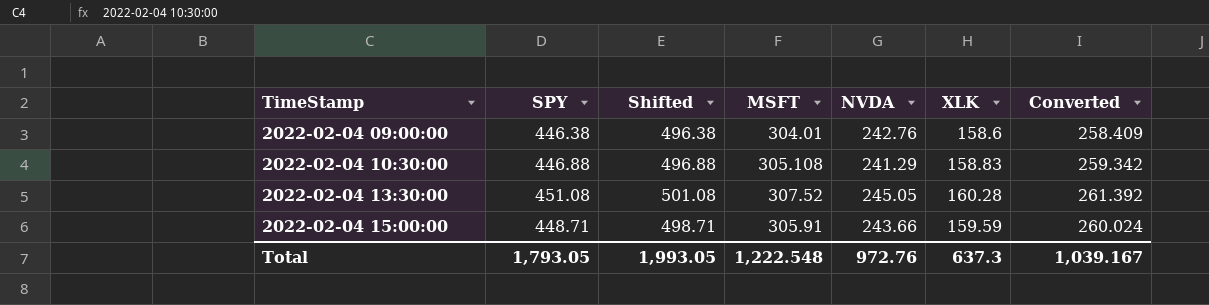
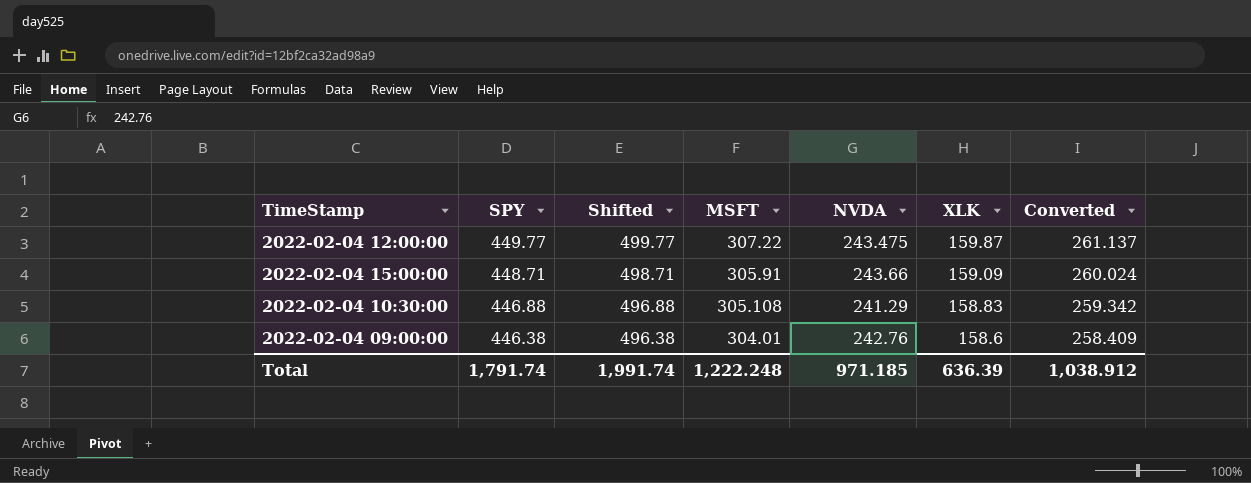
row order: TimeStamp ascending -> SPY descending
row 2022-02-04 13:30:00: 451.08 | 501.08 | 307.52 | 245.05 | 160.28 | 261.392 -> none
row 2022-02-04 12:00:00: none -> 449.77 | 499.77 | 307.22 | 243.475 | 159.87 | 261.137
2022-02-04 15:00:00 | XLK: 159.59 -> 159.09
Total | SPY: 1,793.05 -> 1,791.74
Total | Shifted: 1,993.05 -> 1,991.74
Total | MSFT: 1,222.548 -> 1,222.248
Total | NVDA: 972.76 -> 971.185
Total | XLK: 637.3 -> 636.39
Total | Converted: 1,039.167 -> 1,038.912

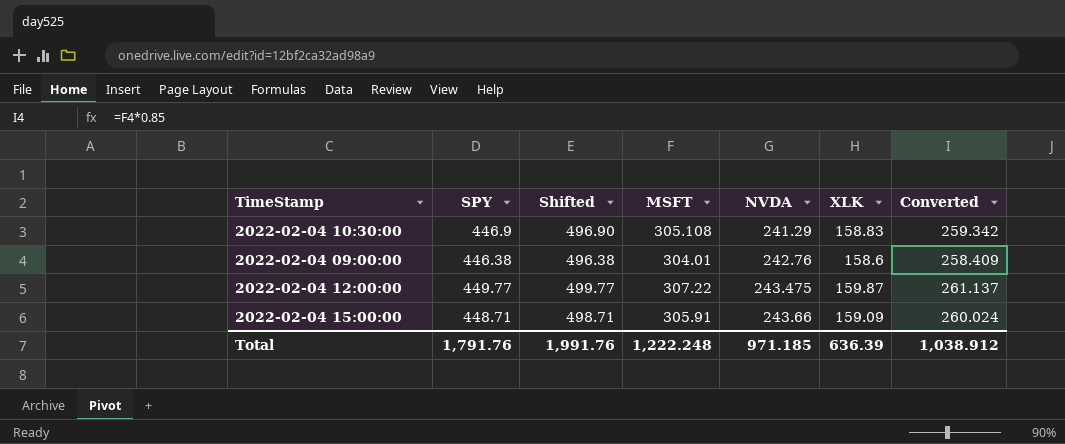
row order: SPY descending -> NVDA ascending
2022-02-04 10:30:00 | SPY: 446.88 -> 446.9
2022-02-04 10:30:00 | Shifted: 496.88 -> 496.90
Total | SPY: 1,791.74 -> 1,791.76
Total | Shifted: 1,991.74 -> 1,991.76

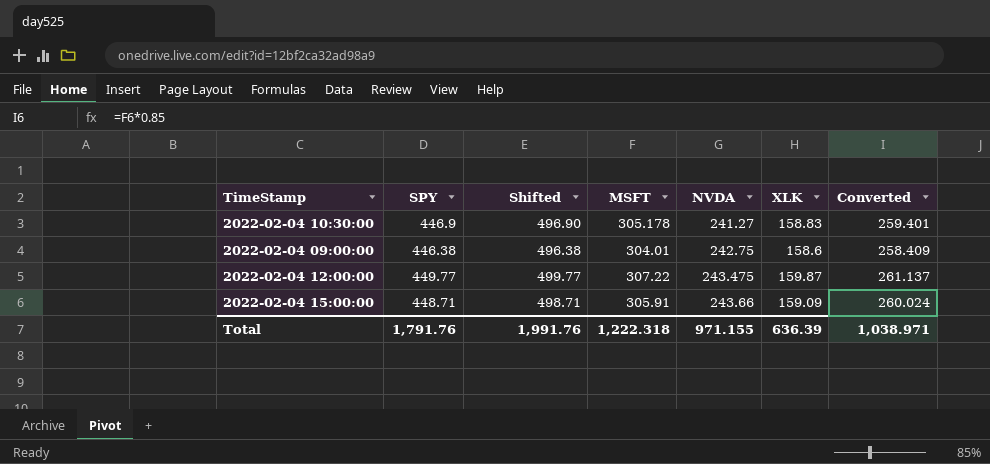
2022-02-04 10:30:00 | MSFT: 305.108 -> 305.178
2022-02-04 10:30:00 | NVDA: 241.29 -> 241.27
2022-02-04 10:30:00 | Converted: 259.342 -> 259.401
2022-02-04 09:00:00 | NVDA: 242.76 -> 242.75
Total | MSFT: 1,222.248 -> 1,222.318
Total | NVDA: 971.185 -> 971.155
Total | Converted: 1,038.912 -> 1,038.971

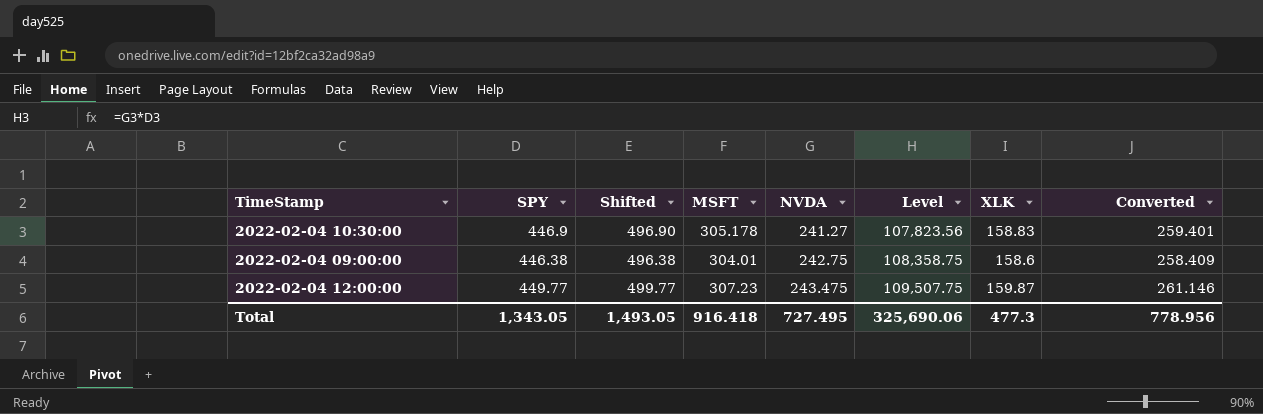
column Level | formula: none -> [SPY] * [NVDA]
row 2022-02-04 15:00:00: 448.71 | 498.71 | 305.91 | 243.66 | 159.09 | 260.024 -> none
2022-02-04 12:00:00 | MSFT: 307.22 -> 307.23
2022-02-04 12:00:00 | Converted: 261.137 -> 261.146
Total | SPY: 1,791.76 -> 1,343.05
Total | Shifted: 1,991.76 -> 1,493.05
Total | MSFT: 1,222.318 -> 916.418
Total | NVDA: 971.155 -> 727.495
Total | XLK: 636.39 -> 477.3
Total | Converted: 1,038.971 -> 778.956

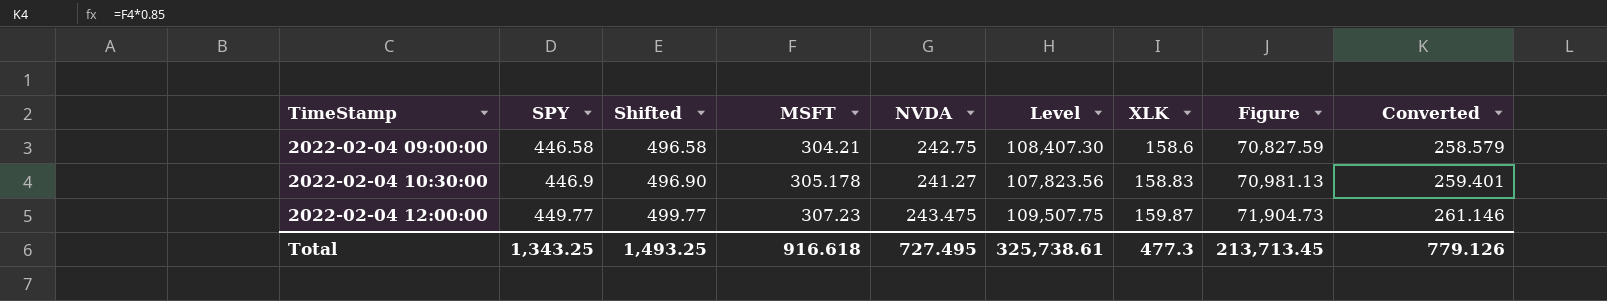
row order: NVDA ascending -> TimeStamp ascending
column Figure | formula: none -> [SPY] * [XLK]
2022-02-04 09:00:00 | SPY: 446.38 -> 446.58
2022-02-04 09:00:00 | Shifted: 496.38 -> 496.58
2022-02-04 09:00:00 | MSFT: 304.01 -> 304.21
2022-02-04 09:00:00 | Level: 108,358.75 -> 108,407.30
2022-02-04 09:00:00 | Converted: 258.409 -> 258.579
Total | SPY: 1,343.05 -> 1,343.25
Total | Shifted: 1,493.05 -> 1,493.25
Total | MSFT: 916.418 -> 916.618
Total | Level: 325,690.06 -> 325,738.61
Total | Converted: 778.956 -> 779.126

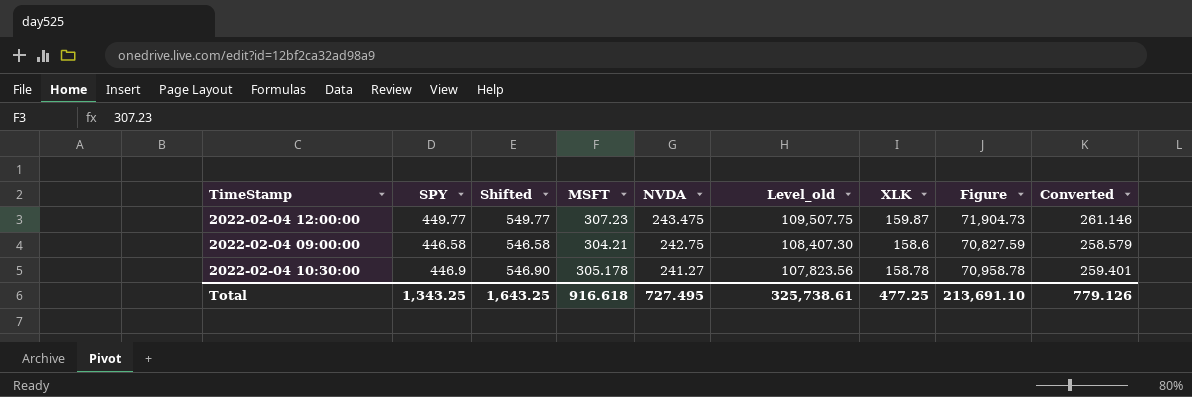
row order: TimeStamp ascending -> NVDA descending
column Shifted | formula: [SPY] + 50 -> [SPY] + 100
column name: Level -> Level_old
2022-02-04 10:30:00 | XLK: 158.83 -> 158.78
2022-02-04 10:30:00 | Figure: 70,981.13 -> 70,958.78
Total | Shifted: 1,493.25 -> 1,643.25
Total | XLK: 477.3 -> 477.25
Total | Figure: 213,713.45 -> 213,691.10

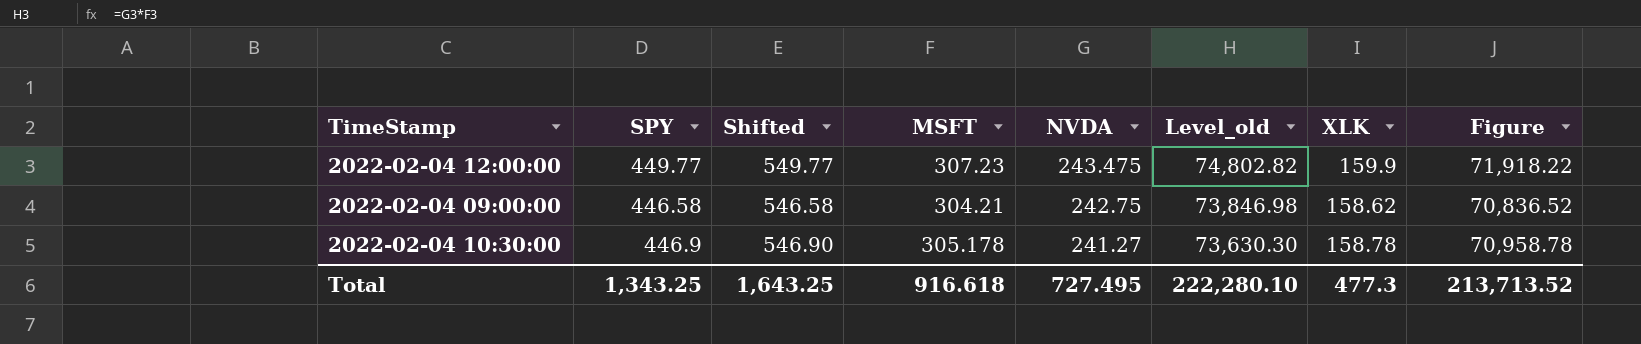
column Converted | formula: [MSFT] * 0.85 -> none
column Level_old | formula: [SPY] * [NVDA] -> [MSFT] * [NVDA]
2022-02-04 12:00:00 | XLK: 159.87 -> 159.9
2022-02-04 12:00:00 | Figure: 71,904.73 -> 71,918.22
2022-02-04 09:00:00 | XLK: 158.6 -> 158.62
2022-02-04 09:00:00 | Figure: 70,827.59 -> 70,836.52
Total | Level_old: 325,738.61 -> 222,280.10
Total | XLK: 477.25 -> 477.3
Total | Figure: 213,691.10 -> 213,713.52

